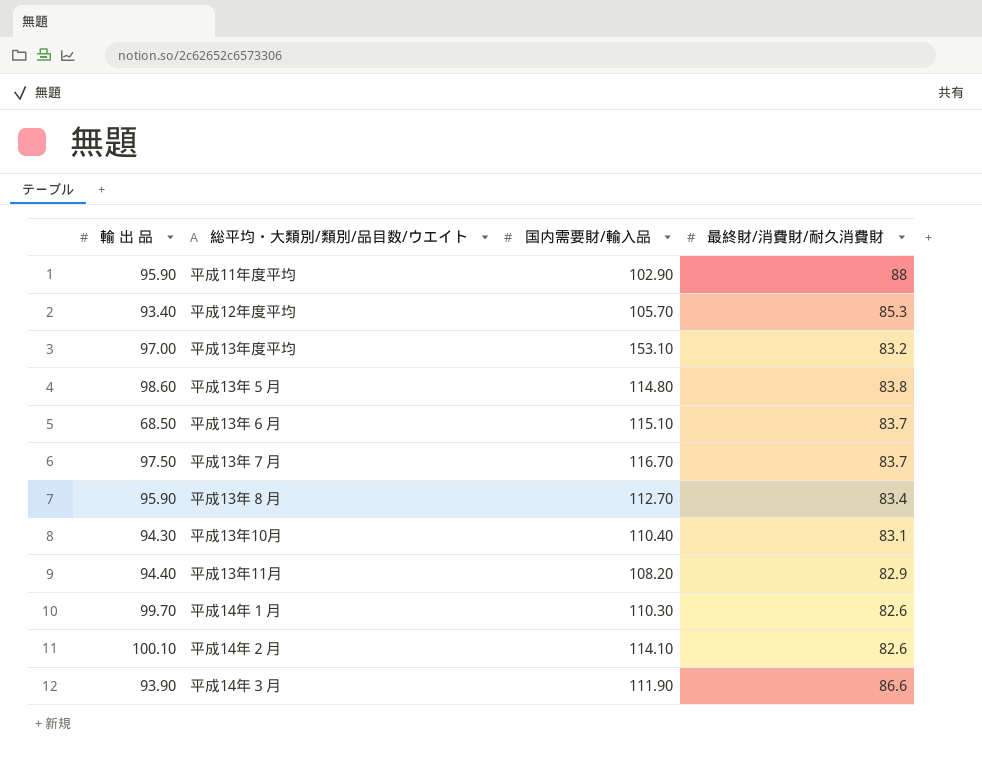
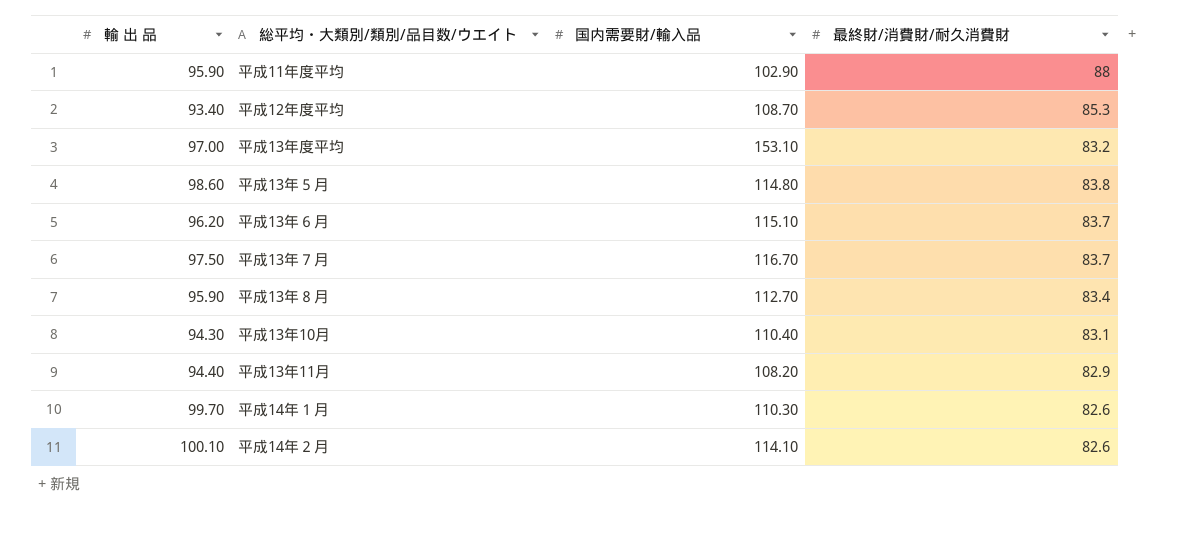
row 平成14年３月: 93.90 | 111.90 | 86.6 -> none
平成12年度平均 | 国内需要財/輸入品: 105.70 -> 108.70
平成13年６月 | 輸 出 品: 68.50 -> 96.20

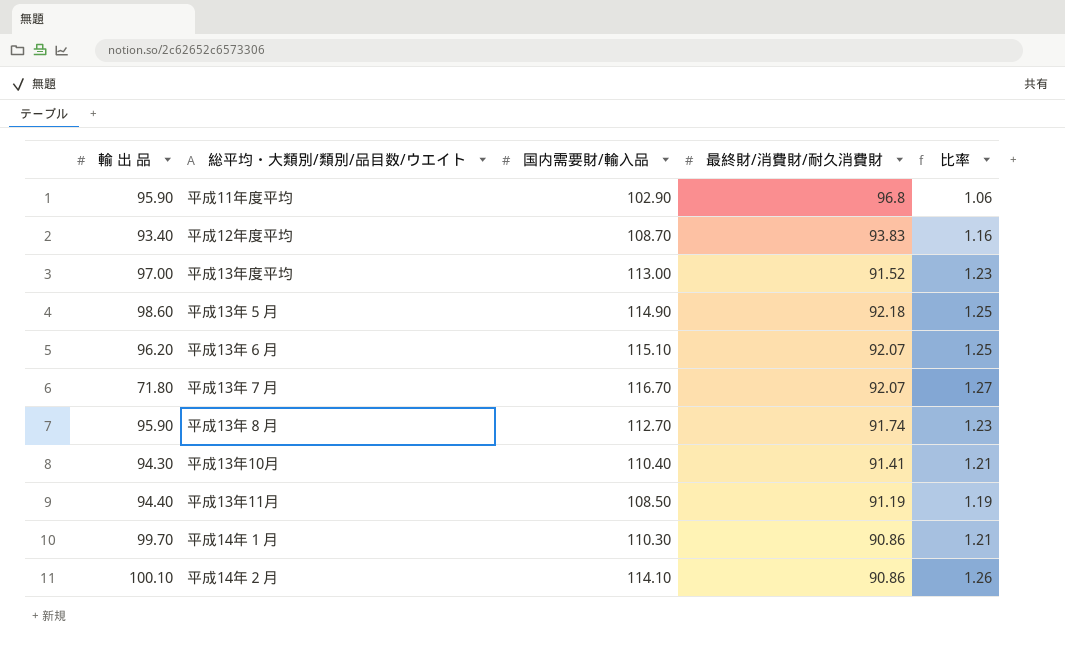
column 比率 | formula: none -> [国内需要財/輸入品] / [最終財/消費財/耐久消費財]
平成11年度平均 | 最終財/消費財/耐久消費財: 88 -> 96.8
平成12年度平均 | 最終財/消費財/耐久消費財: 85.3 -> 93.83
平成13年度平均 | 国内需要財/輸入品: 153.10 -> 113.00
平成13年度平均 | 最終財/消費財/耐久消費財: 83.2 -> 91.52
平成13年５月 | 国内需要財/輸入品: 114.80 -> 114.90
平成13年５月 | 最終財/消費財/耐久消費財: 83.8 -> 92.18
平成13年６月 | 最終財/消費財/耐久消費財: 83.7 -> 92.07
平成13年７月 | 輸 出 品: 97.50 -> 71.80
平成13年７月 | 最終財/消費財/耐久消費財: 83.7 -> 92.07
平成13年８月 | 最終財/消費財/耐久消費財: 83.4 -> 91.74
平成13年10月 | 最終財/消費財/耐久消費財: 83.1 -> 91.41
平成13年11月 | 国内需要財/輸入品: 108.20 -> 108.50
平成13年11月 | 最終財/消費財/耐久消費財: 82.9 -> 91.19
平成14年１月 | 最終財/消費財/耐久消費財: 82.6 -> 90.86
平成14年２月 | 最終財/消費財/耐久消費財: 82.6 -> 90.86

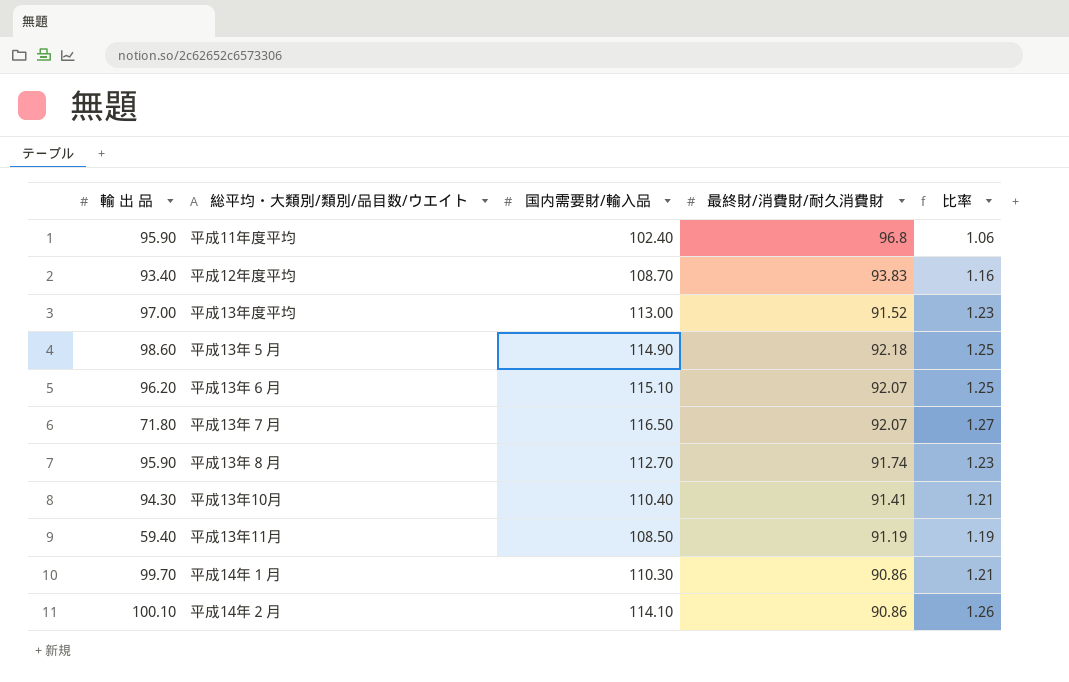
平成11年度平均 | 国内需要財/輸入品: 102.90 -> 102.40
平成13年７月 | 国内需要財/輸入品: 116.70 -> 116.50
平成13年11月 | 輸 出 品: 94.40 -> 59.40

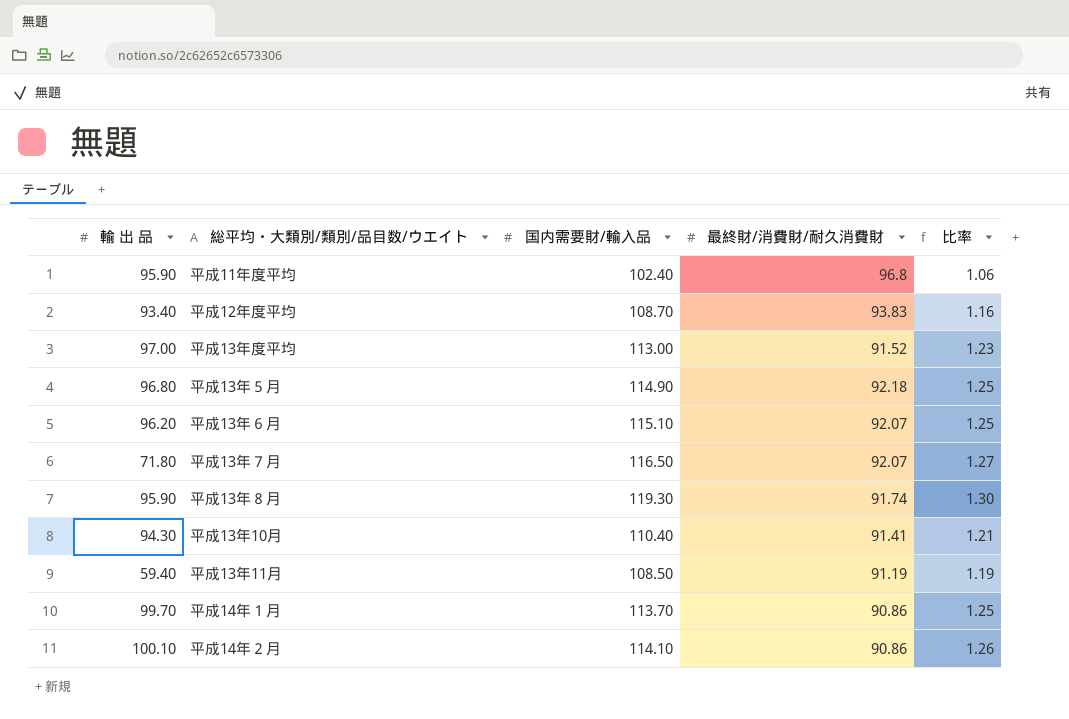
平成13年５月 | 輸 出 品: 98.60 -> 96.80
平成13年８月 | 国内需要財/輸入品: 112.70 -> 119.30
平成13年８月 | 比率: 1.23 -> 1.30
平成14年１月 | 国内需要財/輸入品: 110.30 -> 113.70
平成14年１月 | 比率: 1.21 -> 1.25

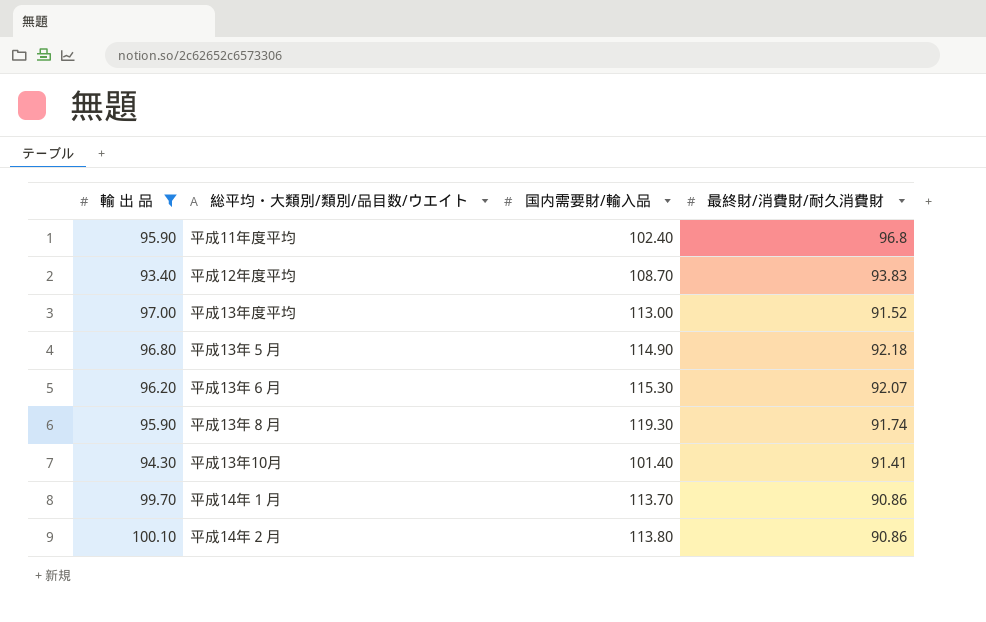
filter: none -> 輸 出 品 >= 93.40
column 比率 | formula: [国内需要財/輸入品] / [最終財/消費財/耐久消費財] -> none
平成13年６月 | 国内需要財/輸入品: 115.10 -> 115.30
平成13年10月 | 国内需要財/輸入品: 110.40 -> 101.40
平成14年２月 | 国内需要財/輸入品: 114.10 -> 113.80

